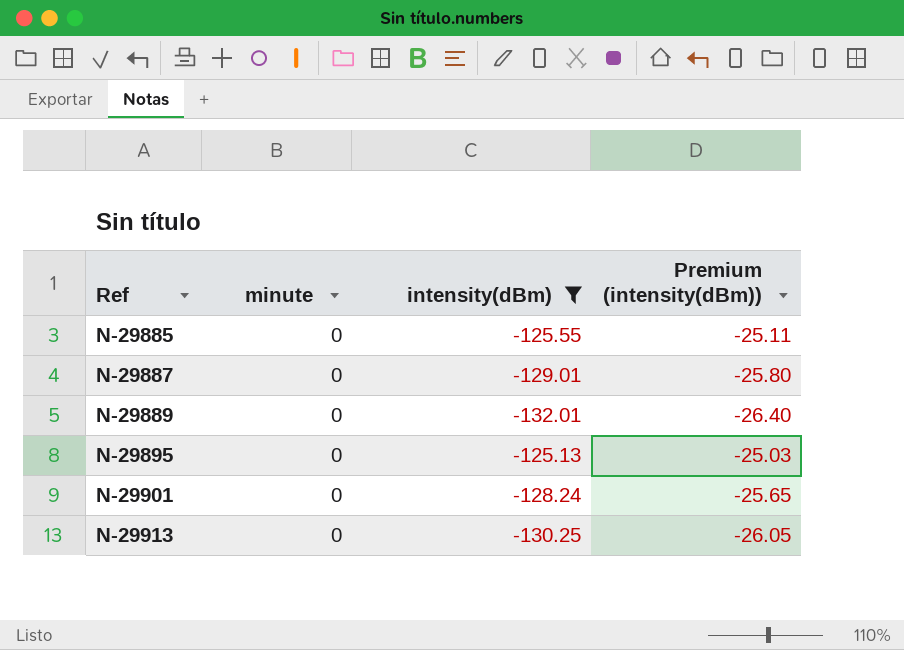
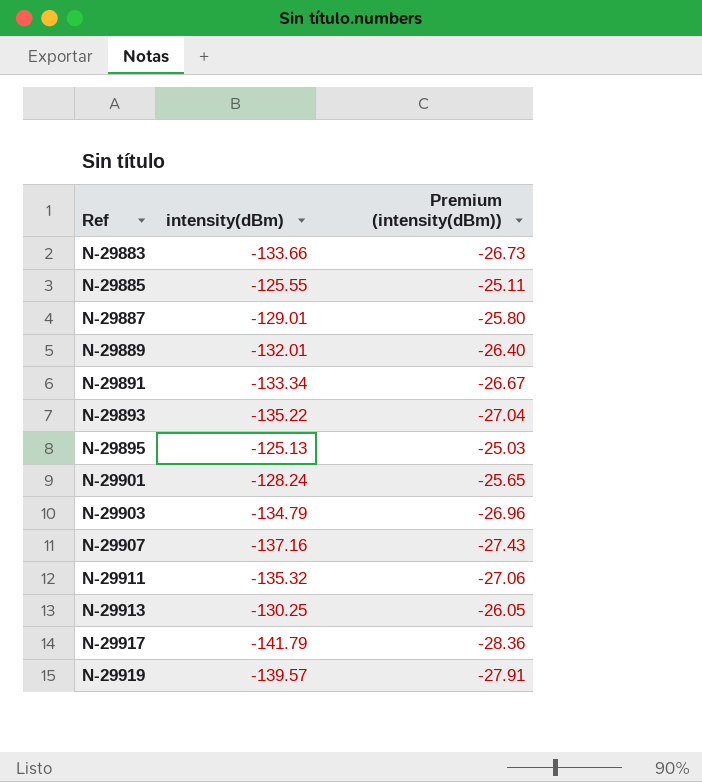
filter: intensity(dBm) >= -132.01 -> none
column minute | position: 2 -> none

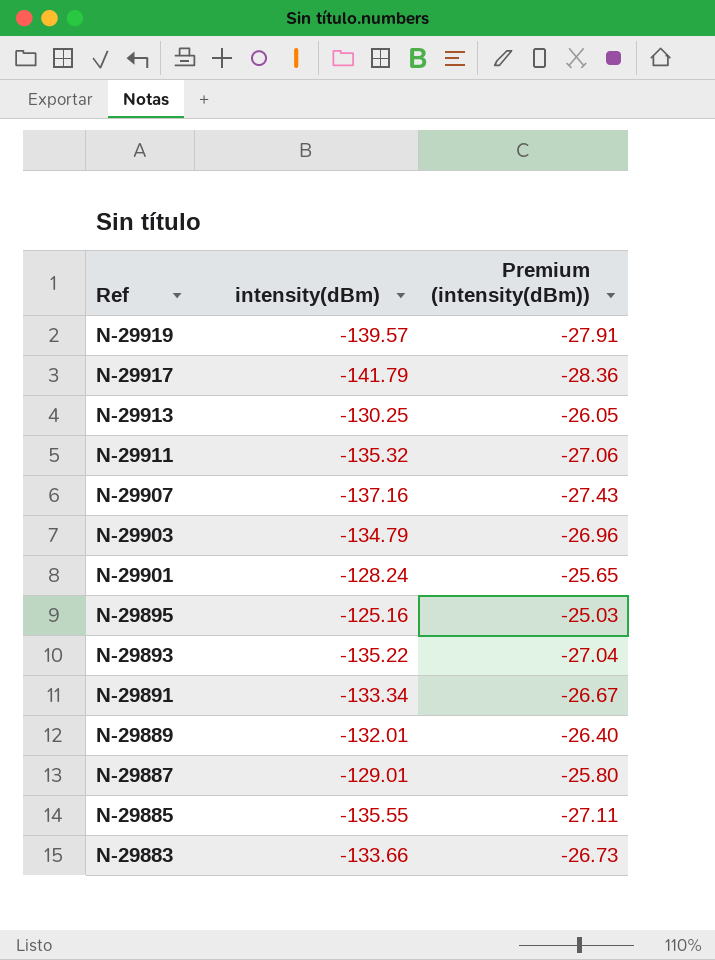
row order: Ref ascending -> Ref descending
N-29895 | intensity(dBm): -125.13 -> -125.16
N-29885 | intensity(dBm): -125.55 -> -135.55
N-29885 | Premium (intensity(dBm)): -25.11 -> -27.11

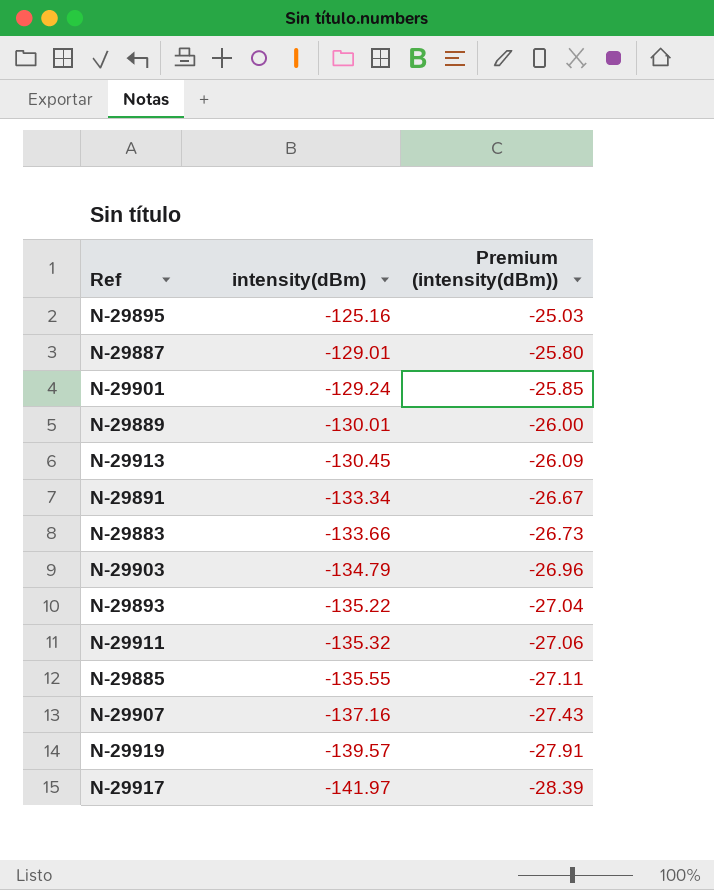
row order: Ref descending -> intensity(dBm) descending
N-29901 | intensity(dBm): -128.24 -> -129.24
N-29901 | Premium (intensity(dBm)): -25.65 -> -25.85
N-29889 | intensity(dBm): -132.01 -> -130.01
N-29889 | Premium (intensity(dBm)): -26.40 -> -26.00
N-29913 | intensity(dBm): -130.25 -> -130.45
N-29913 | Premium (intensity(dBm)): -26.05 -> -26.09
N-29917 | intensity(dBm): -141.79 -> -141.97
N-29917 | Premium (intensity(dBm)): -28.36 -> -28.39

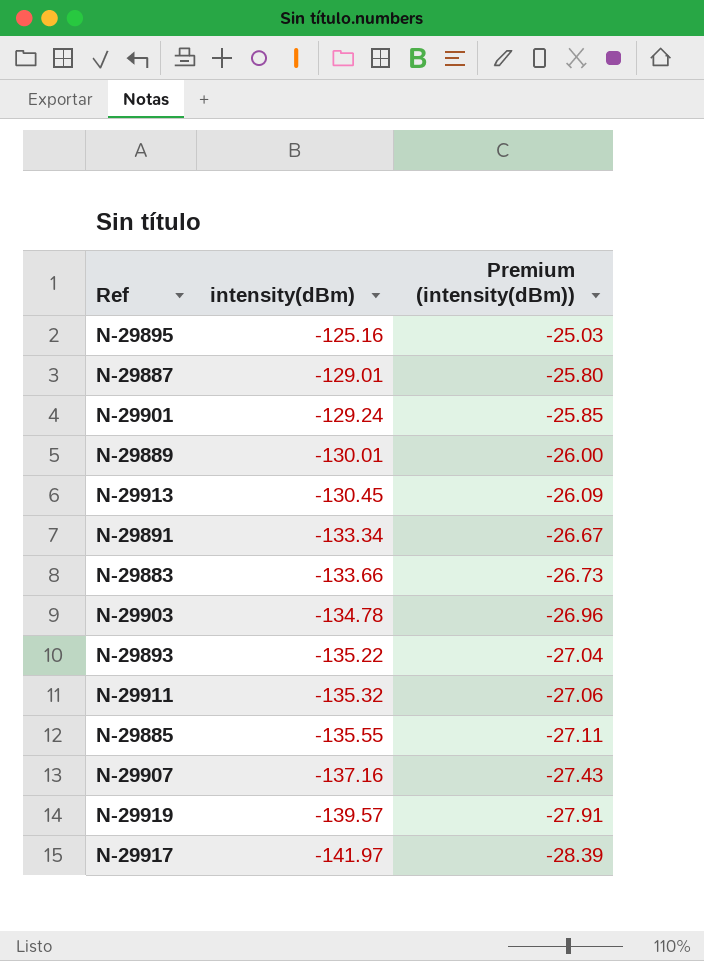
N-29903 | intensity(dBm): -134.79 -> -134.78

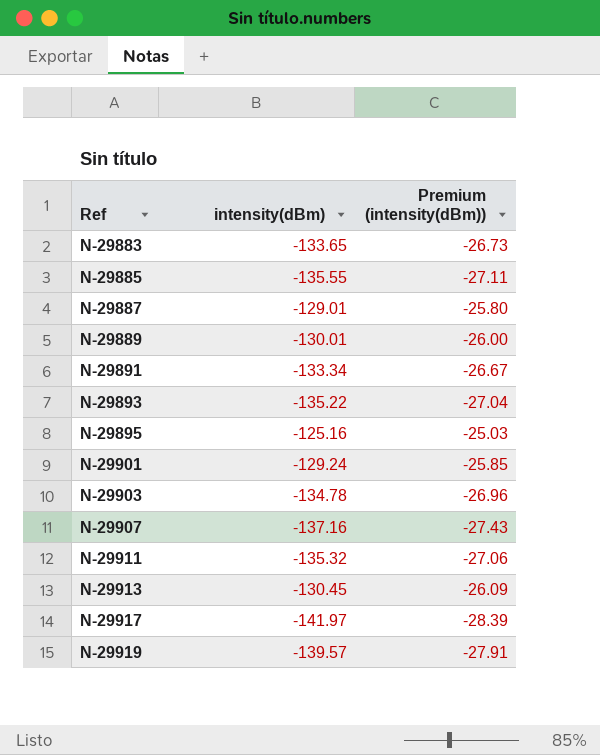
row order: intensity(dBm) descending -> Ref ascending
N-29883 | intensity(dBm): -133.66 -> -133.65

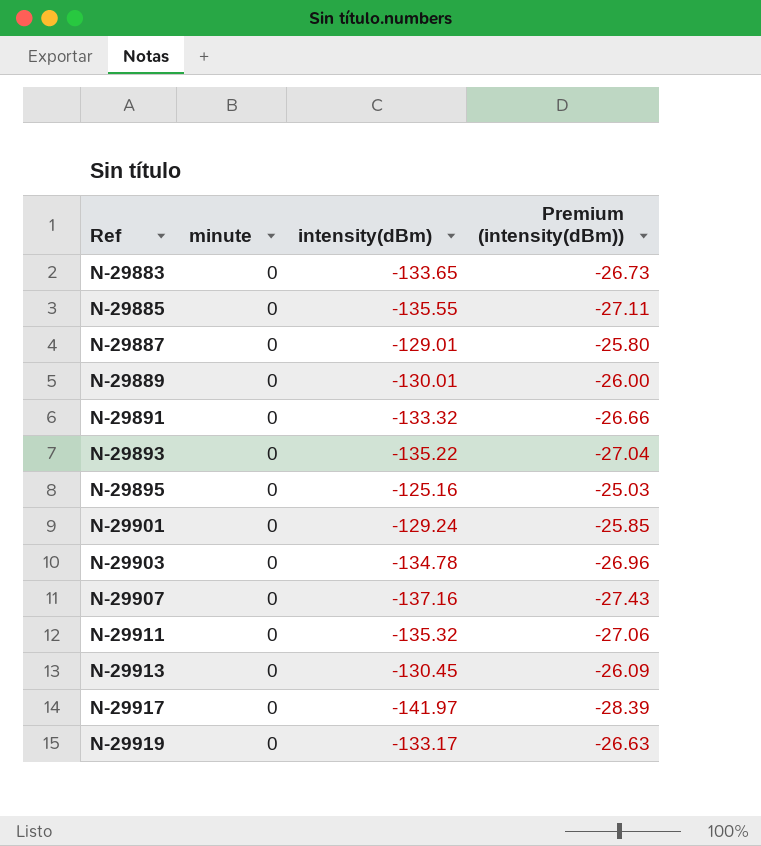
column minute | position: none -> 2
N-29891 | intensity(dBm): -133.34 -> -133.32
N-29891 | Premium (intensity(dBm)): -26.67 -> -26.66
N-29919 | intensity(dBm): -139.57 -> -133.17
N-29919 | Premium (intensity(dBm)): -27.91 -> -26.63

